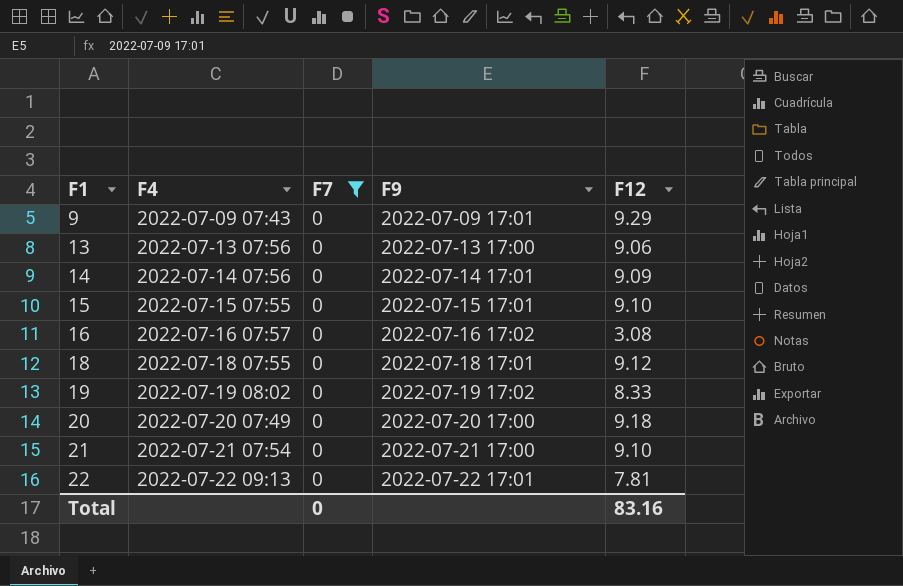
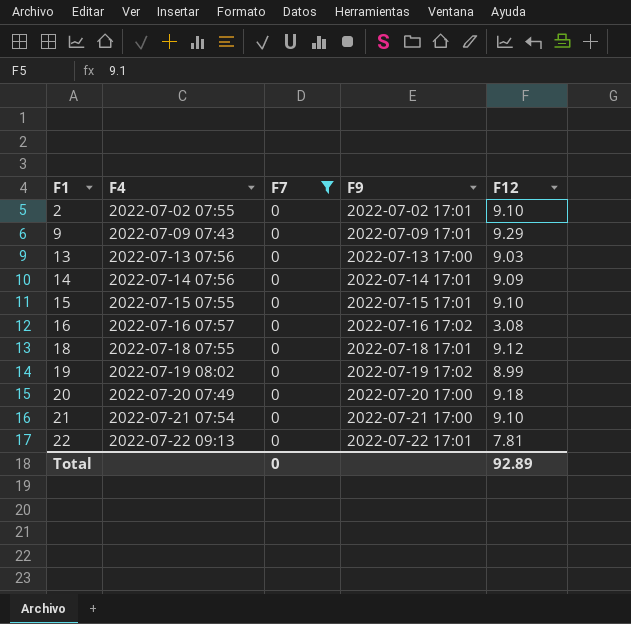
row 2: none -> 2022-07-02 07:55 | 0 | 2022-07-02 17:01 | 9.10
13 | F12: 9.06 -> 9.03
19 | F12: 8.33 -> 8.99
Total | F12: 83.16 -> 92.89

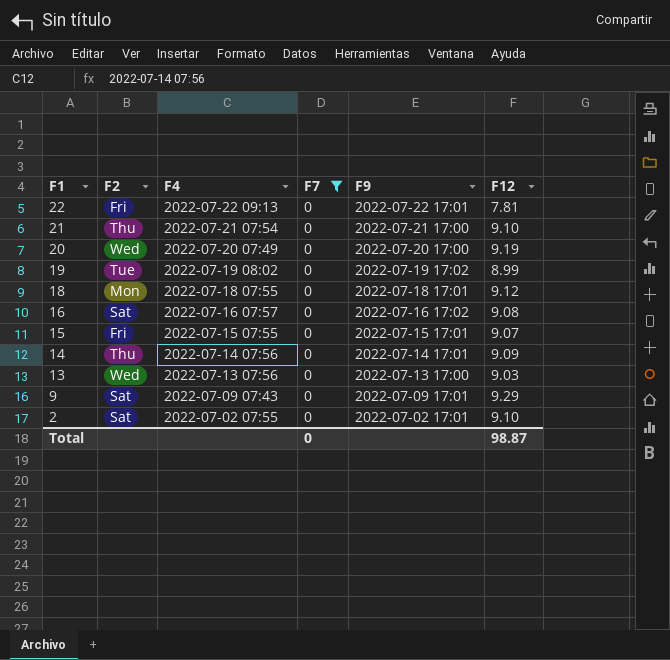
row order: F1 ascending -> F1 descending
column F2 | position: none -> 2
20 | F12: 9.18 -> 9.19
16 | F12: 3.08 -> 9.08
15 | F12: 9.10 -> 9.07
Total | F12: 92.89 -> 98.87

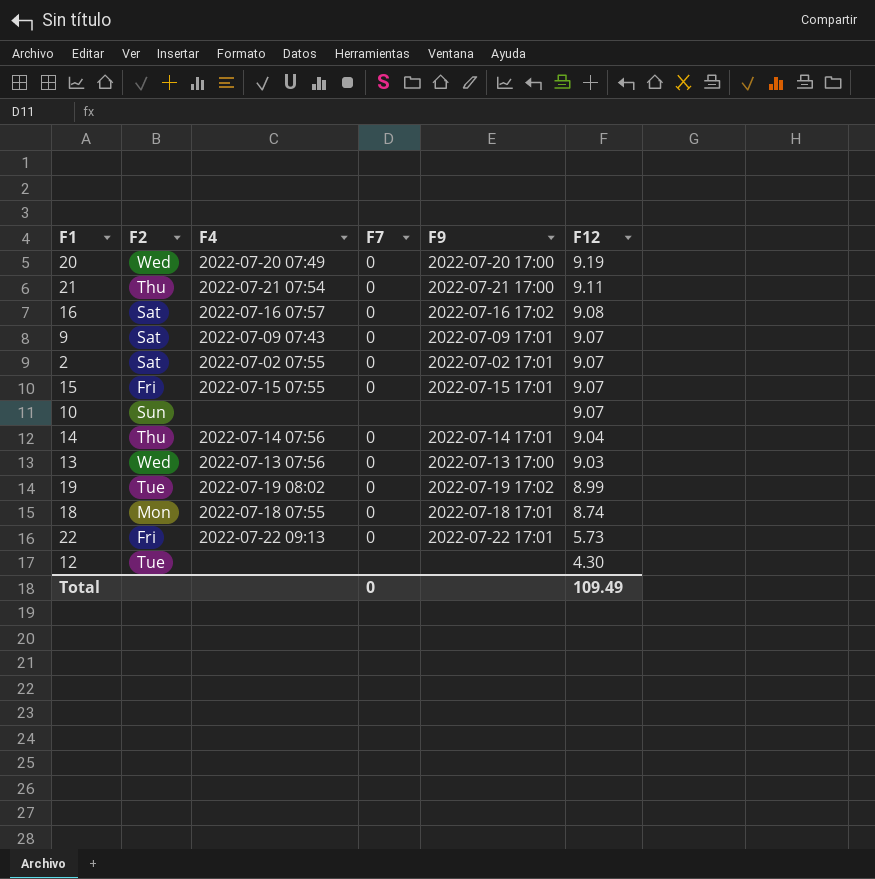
filter: F7 = 0 -> none
row order: F1 descending -> F12 descending
21 | F12: 9.10 -> 9.11
9 | F12: 9.29 -> 9.07
2 | F12: 9.10 -> 9.07
14 | F12: 9.09 -> 9.04
18 | F12: 9.12 -> 8.74
22 | F12: 7.81 -> 5.73
Total | F12: 98.87 -> 109.49

